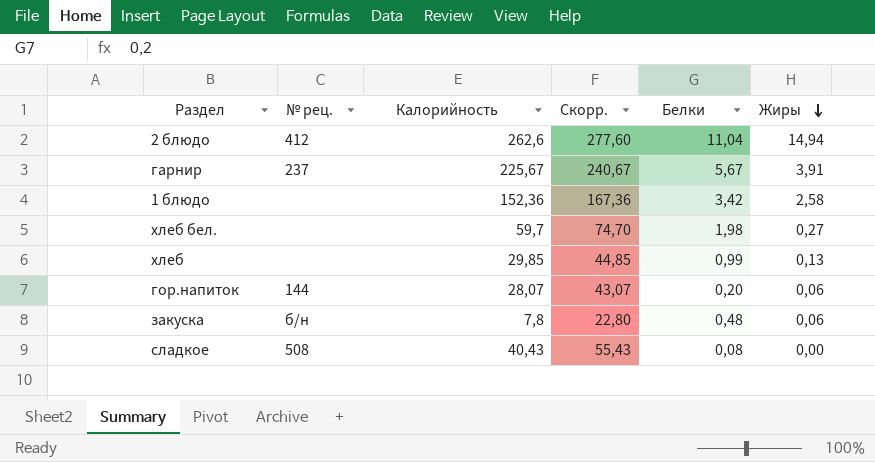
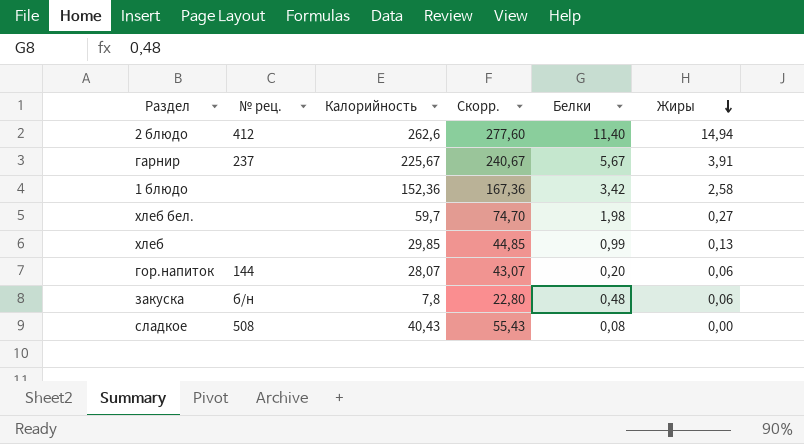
2 блюдо | Белки: 11,04 -> 11,40

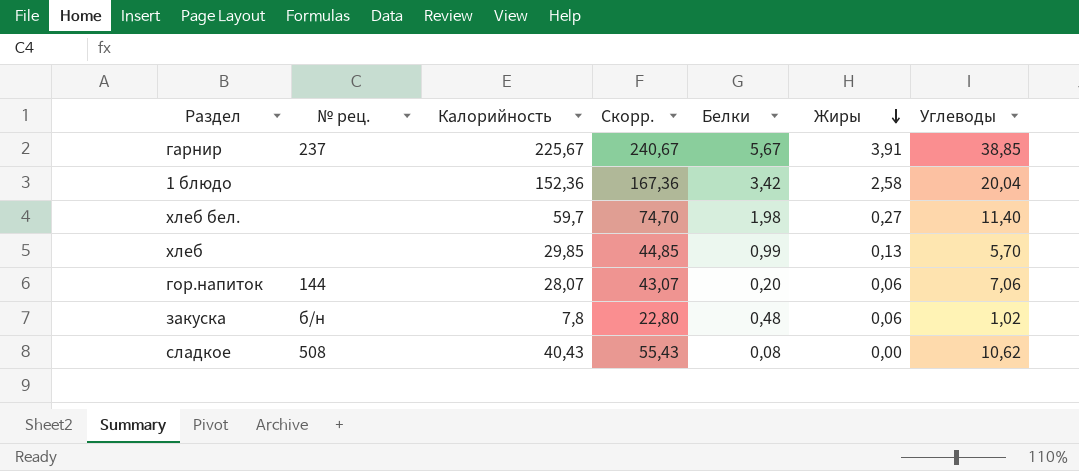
column Углеводы | position: none -> 7
row 2 блюдо: 412 | 262,6 | 277,60 | 11,40 | 14,94 -> none

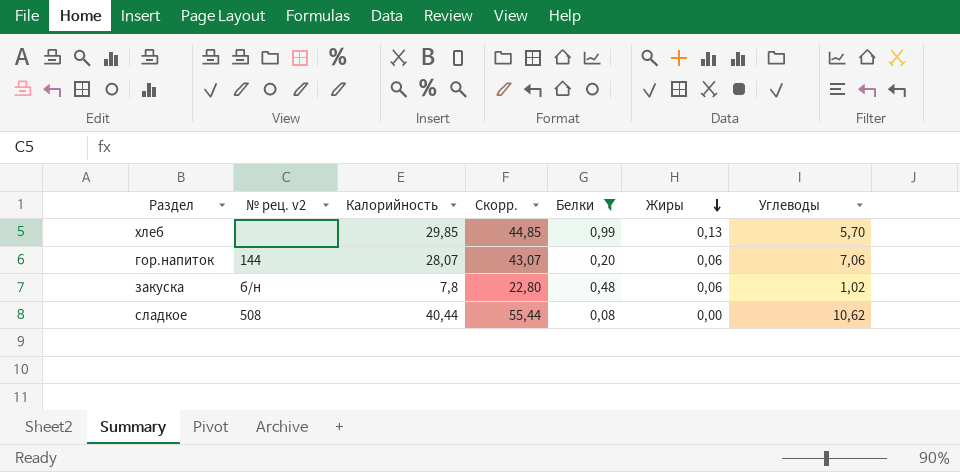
filter: none -> Белки <= 0,99
column name: № рец. -> № рец. v2
сладкое | Калорийность: 40,43 -> 40,44
сладкое | Скорр.: 55,43 -> 55,44

